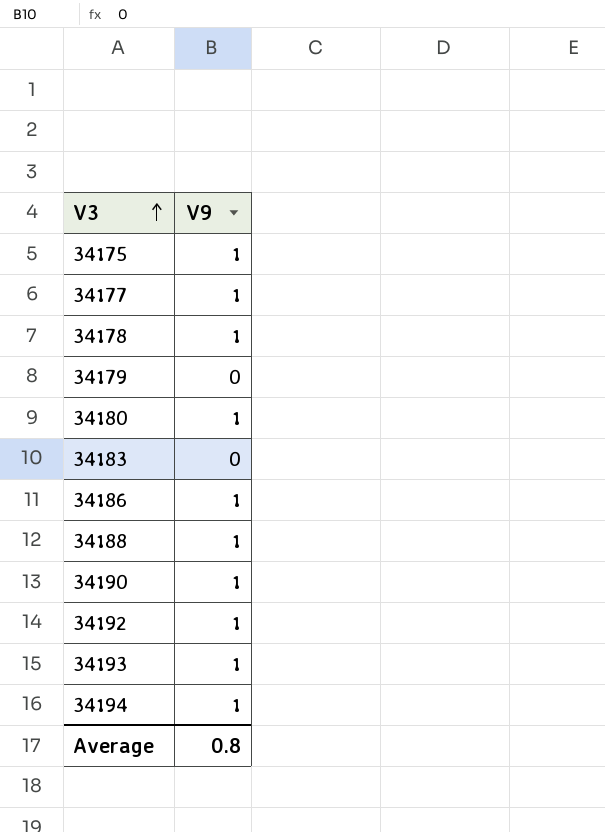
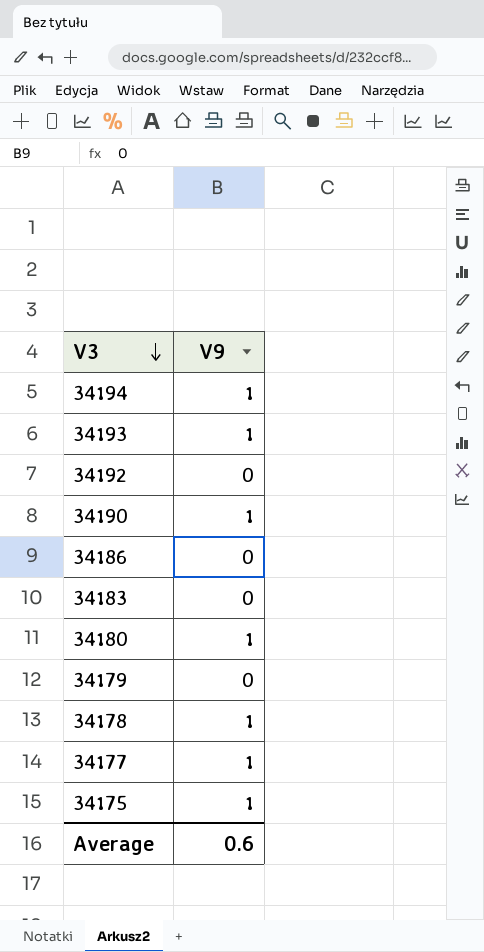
row order: V3 ascending -> V3 descending
row 34188: 1 -> none
34192 | V9: 1 -> 0
34186 | V9: 1 -> 0
Average | V9: 0.8 -> 0.6

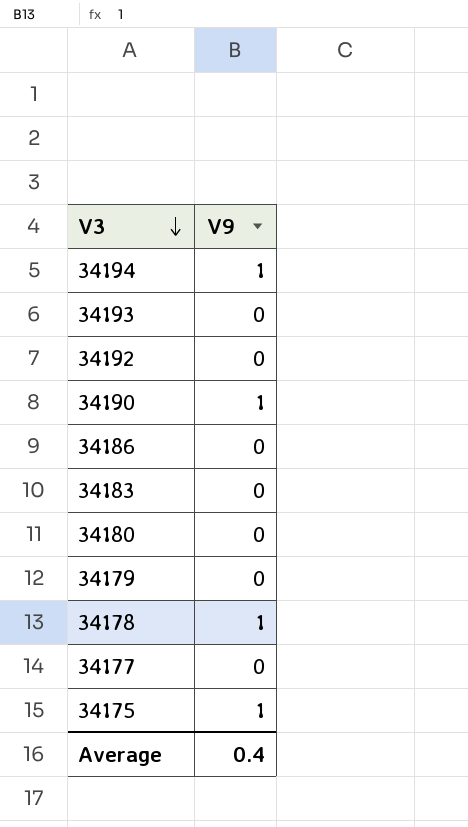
34193 | V9: 1 -> 0
34180 | V9: 1 -> 0
34177 | V9: 1 -> 0
Average | V9: 0.6 -> 0.4

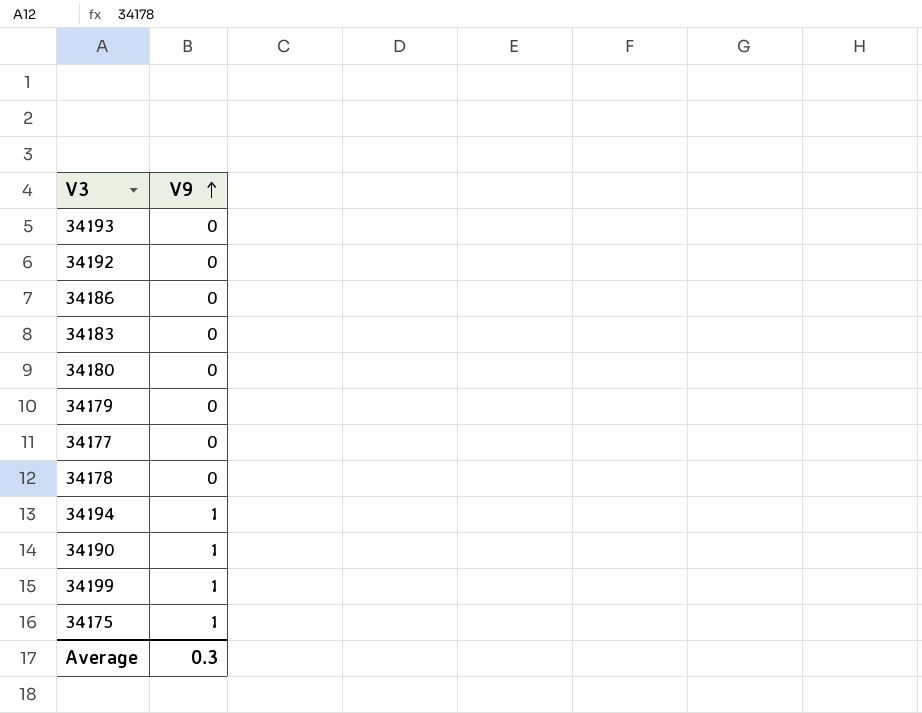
row order: V3 descending -> V9 ascending
34178 | V9: 1 -> 0
row 34199: none -> 1
Average | V9: 0.4 -> 0.3

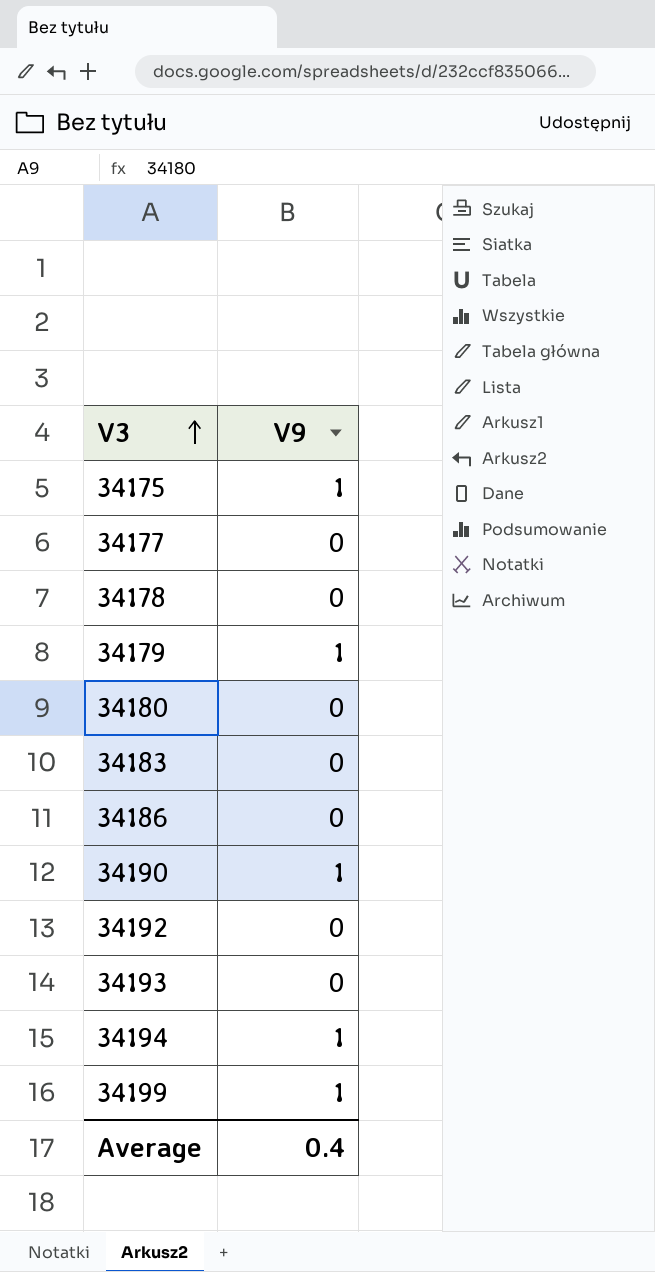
row order: V9 ascending -> V3 ascending
34179 | V9: 0 -> 1
Average | V9: 0.3 -> 0.4

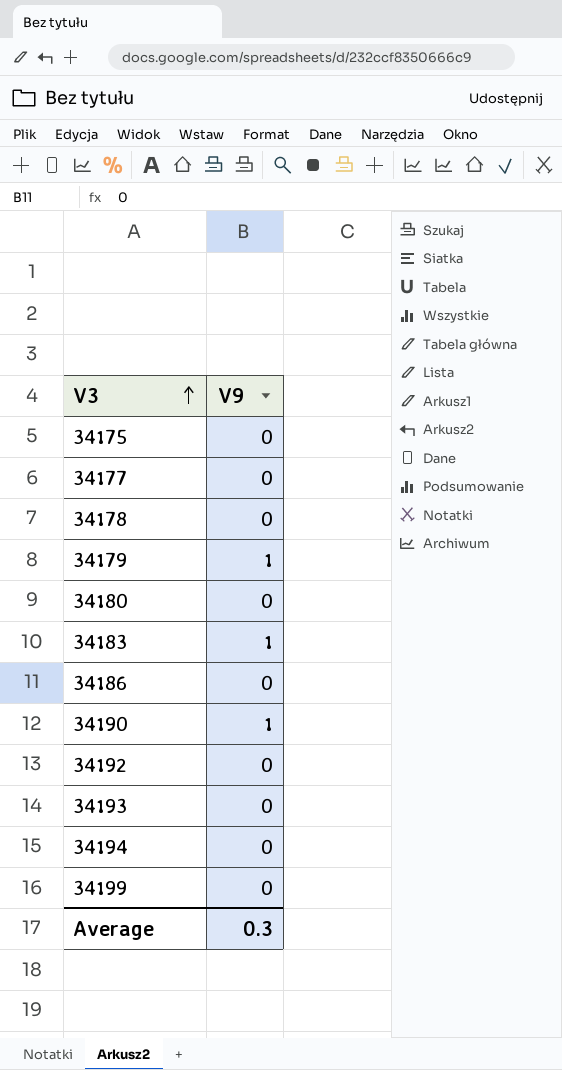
34175 | V9: 1 -> 0
34183 | V9: 0 -> 1
34194 | V9: 1 -> 0
34199 | V9: 1 -> 0
Average | V9: 0.4 -> 0.3

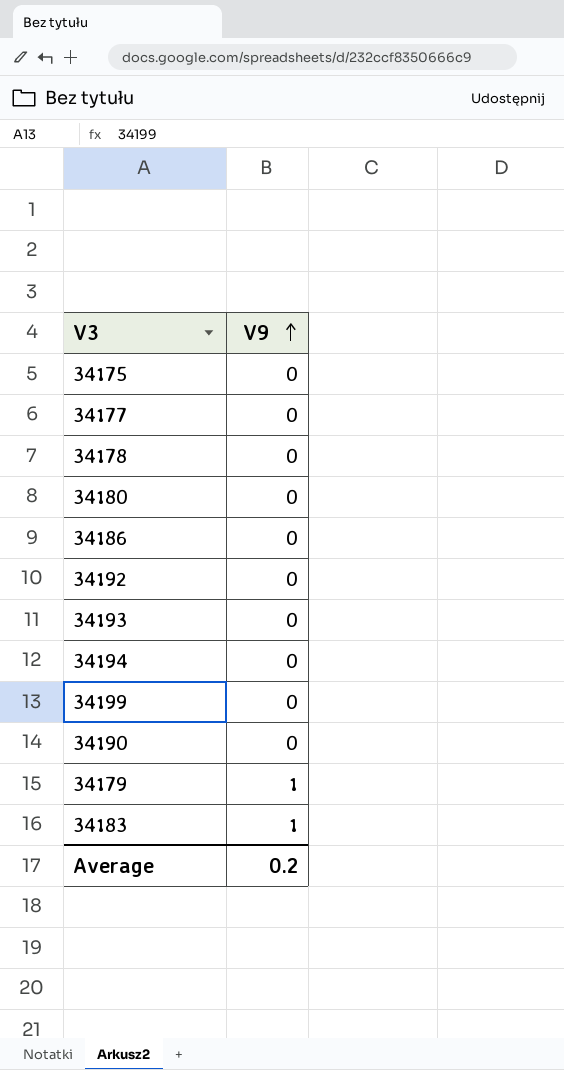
row order: V3 ascending -> V9 ascending
34190 | V9: 1 -> 0
Average | V9: 0.3 -> 0.2

